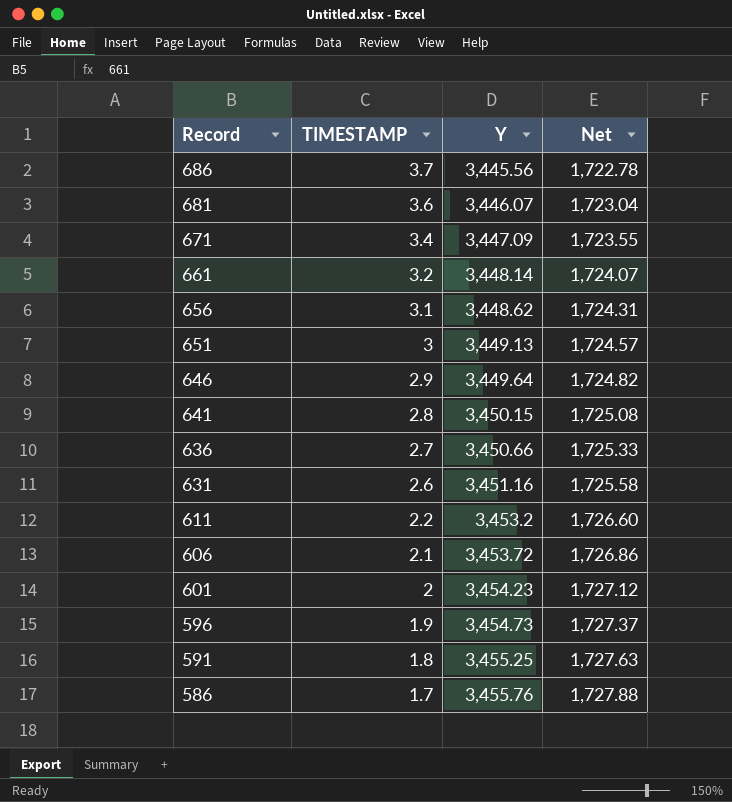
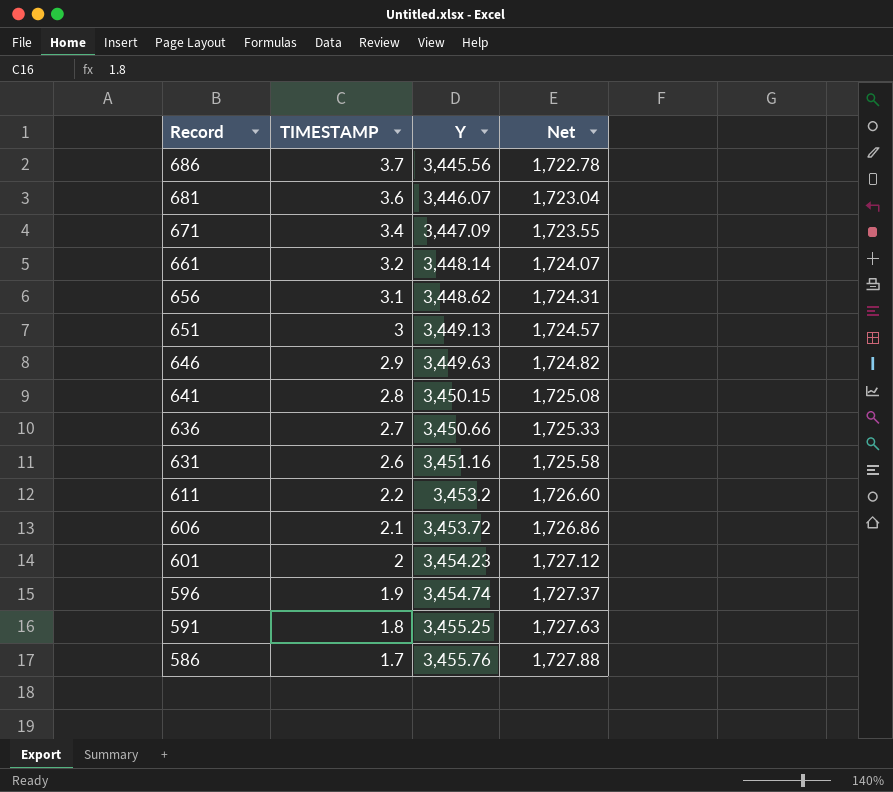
646 | Y: 3,449.64 -> 3,449.63
596 | Y: 3,454.73 -> 3,454.74

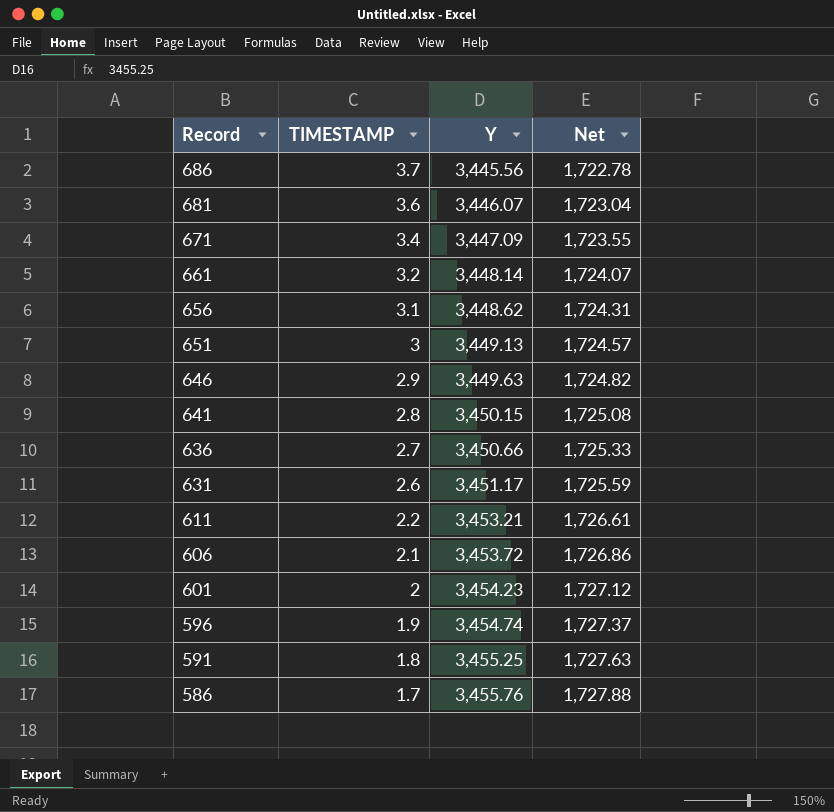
631 | Y: 3,451.16 -> 3,451.17
631 | Net: 1,725.58 -> 1,725.59
611 | Y: 3,453.2 -> 3,453.21
611 | Net: 1,726.60 -> 1,726.61

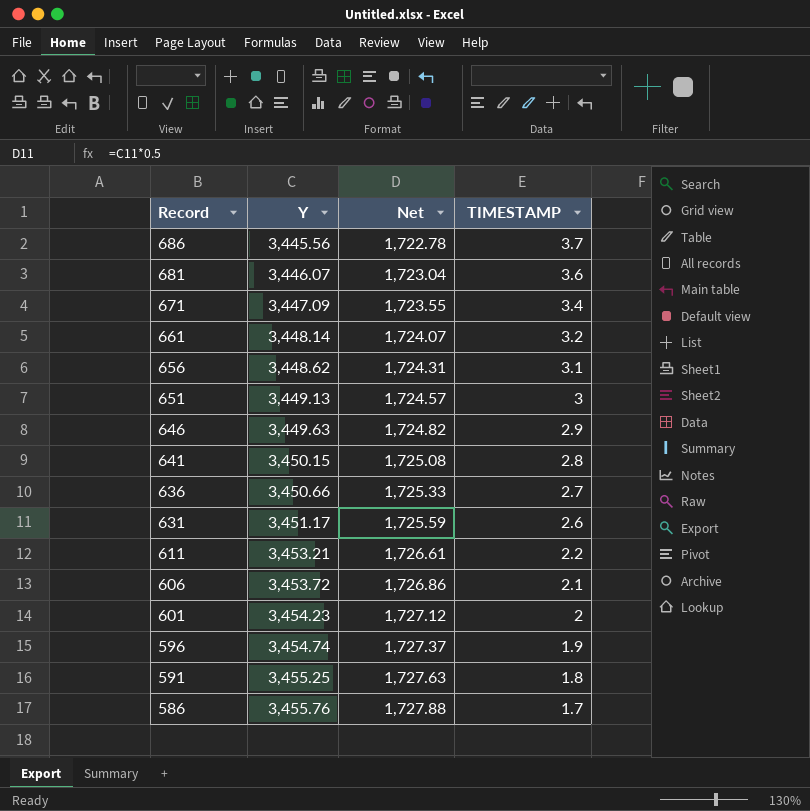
column TIMESTAMP | position: 2 -> 4

